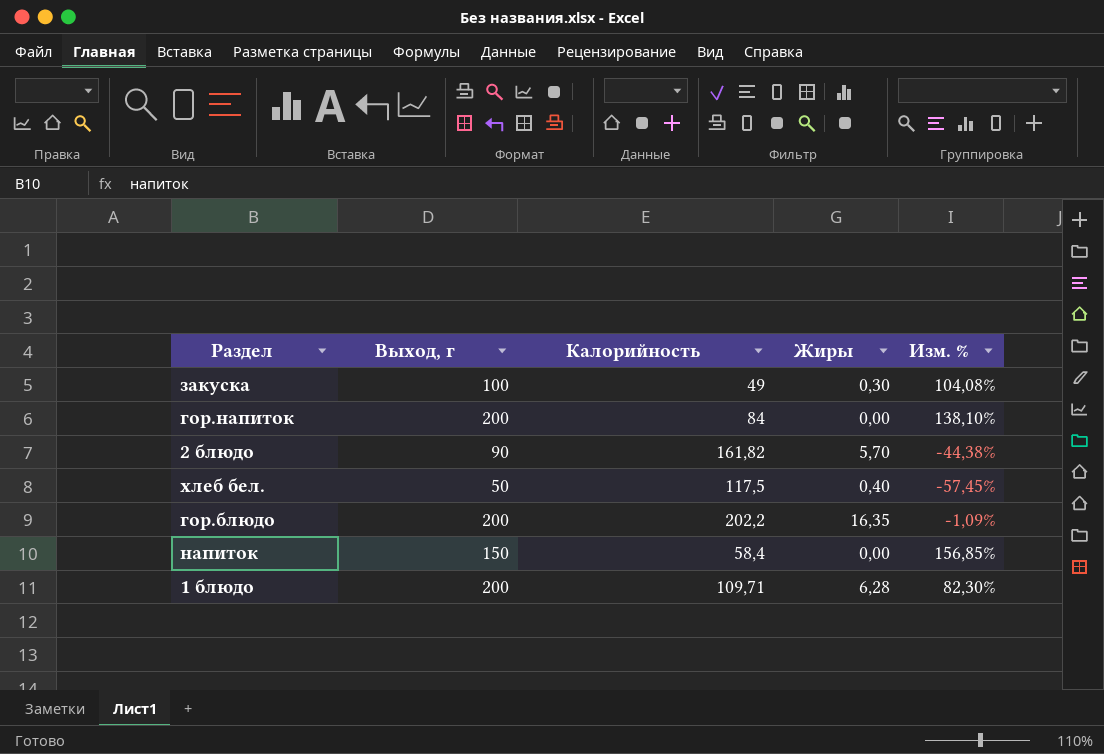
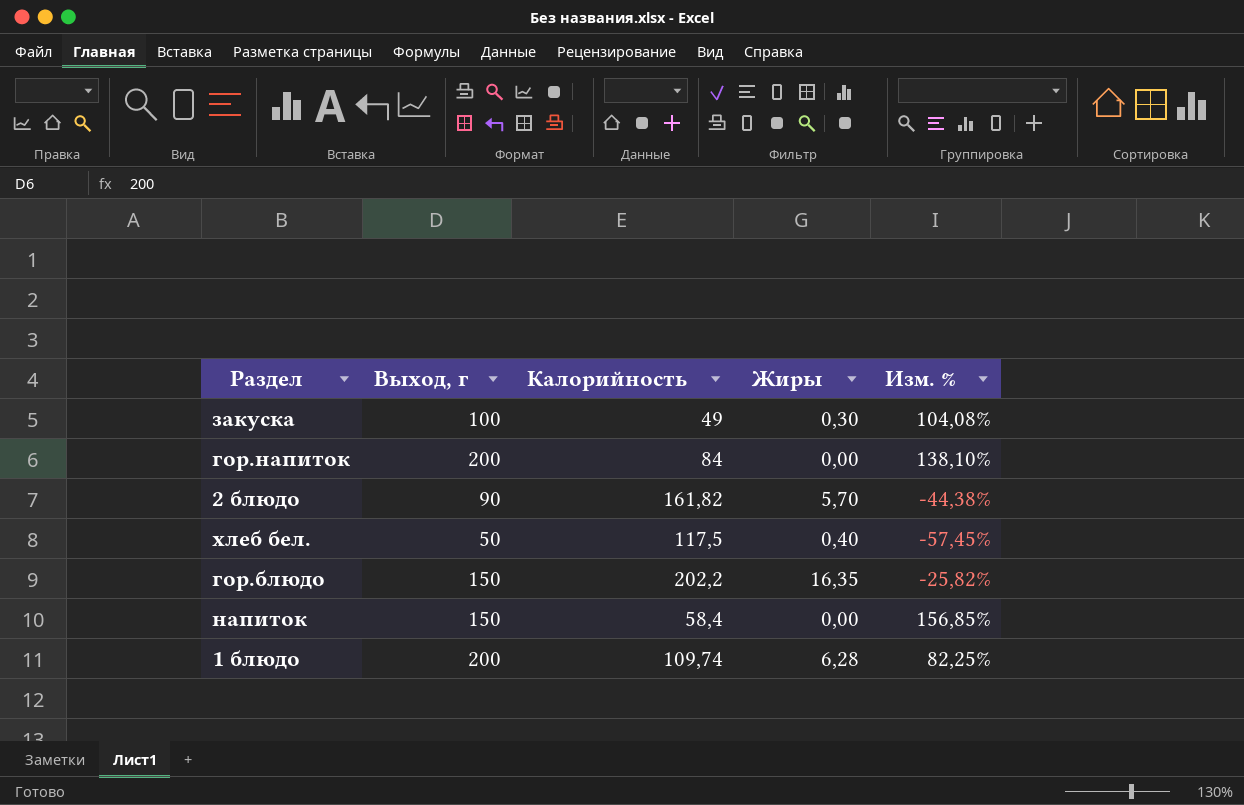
гор.блюдо | Выход, г: 200 -> 150
гор.блюдо | Изм. %: -1,09% -> -25,82%
1 блюдо | Калорийность: 109,71 -> 109,74
1 блюдо | Изм. %: 82,30% -> 82,25%

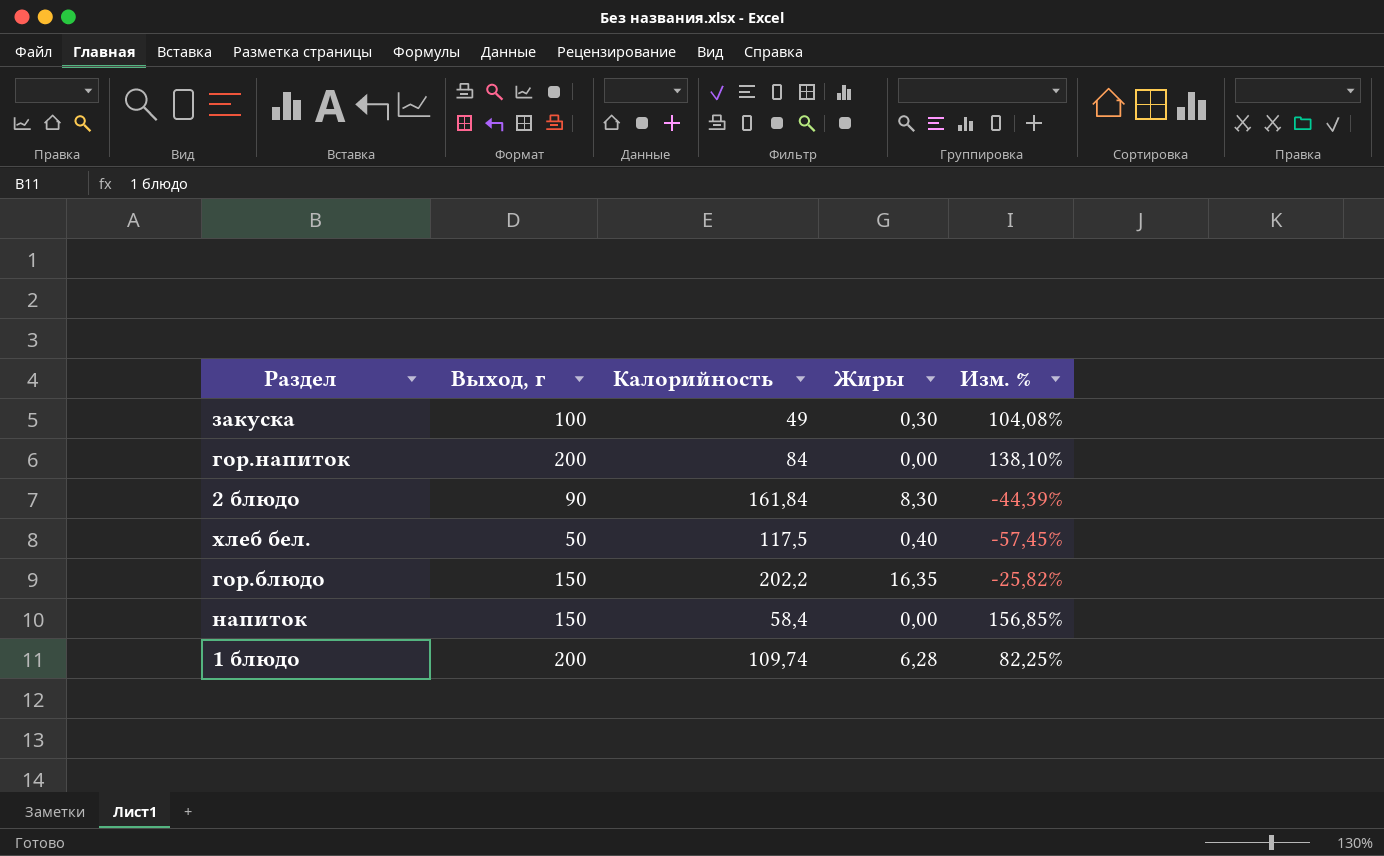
2 блюдо | Калорийность: 161,82 -> 161,84
2 блюдо | Жиры: 5,70 -> 8,30
2 блюдо | Изм. %: -44,38% -> -44,39%

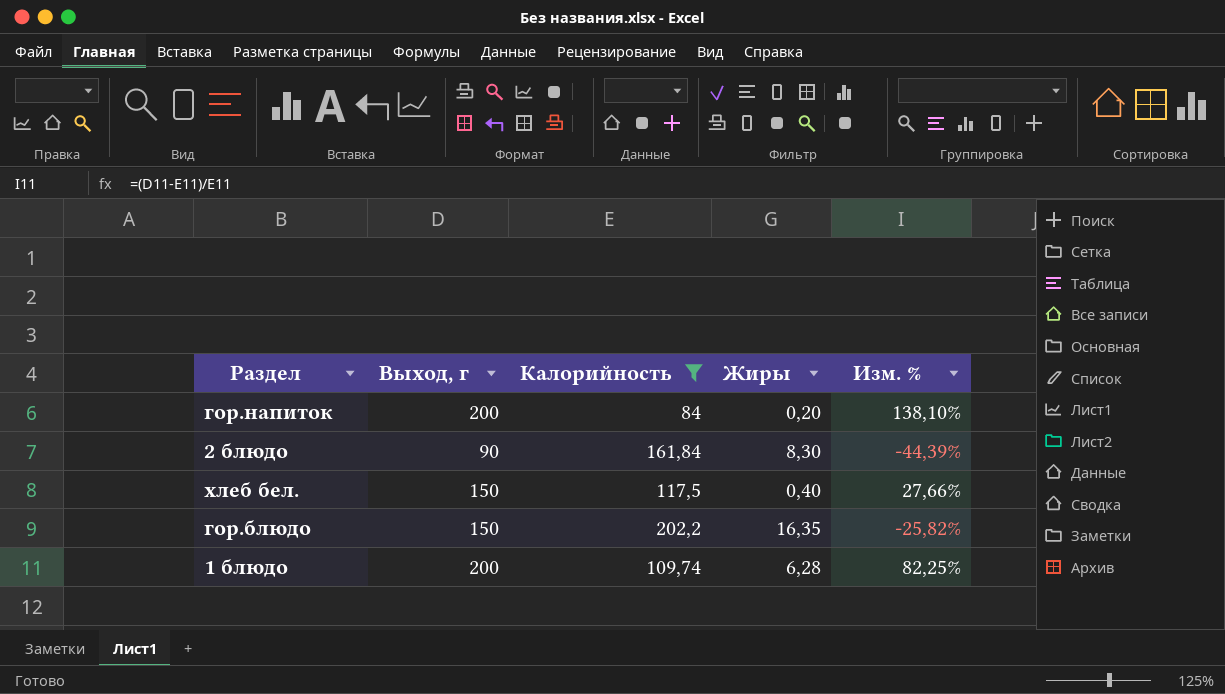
filter: none -> Калорийность >= 84
гор.напиток | Жиры: 0,00 -> 0,20
хлеб бел. | Выход, г: 50 -> 150
хлеб бел. | Изм. %: -57,45% -> 27,66%

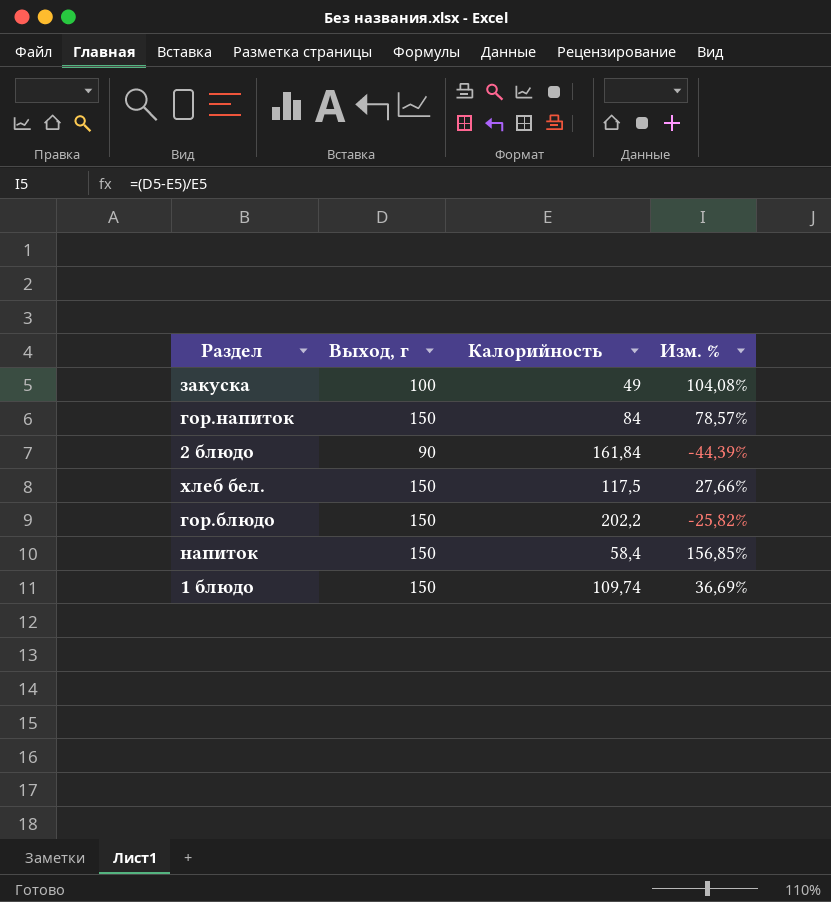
filter: Калорийность >= 84 -> none
column Жиры | position: 4 -> none
гор.напиток | Выход, г: 200 -> 150
гор.напиток | Изм. %: 138,10% -> 78,57%
1 блюдо | Выход, г: 200 -> 150
1 блюдо | Изм. %: 82,25% -> 36,69%

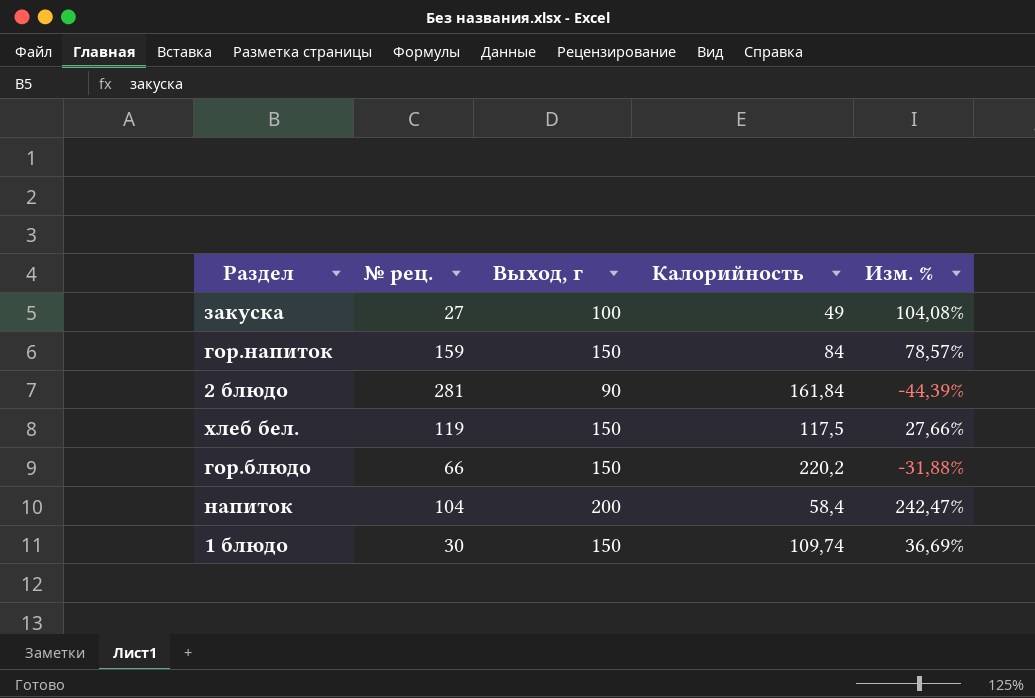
column № рец. | position: none -> 2
гор.блюдо | Калорийность: 202,2 -> 220,2
гор.блюдо | Изм. %: -25,82% -> -31,88%
напиток | Выход, г: 150 -> 200
напиток | Изм. %: 156,85% -> 242,47%

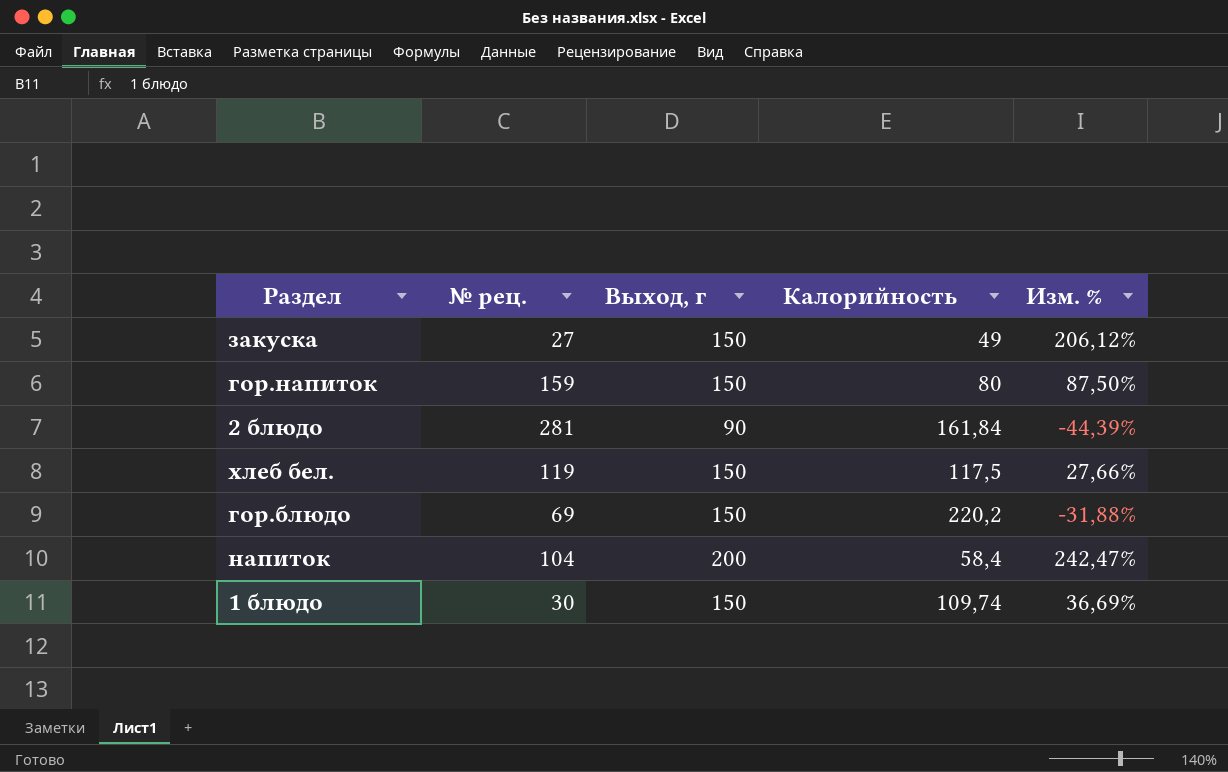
закуска | Выход, г: 100 -> 150
закуска | Изм. %: 104,08% -> 206,12%
гор.напиток | Калорийность: 84 -> 80
гор.напиток | Изм. %: 78,57% -> 87,50%
гор.блюдо | № рец.: 66 -> 69

